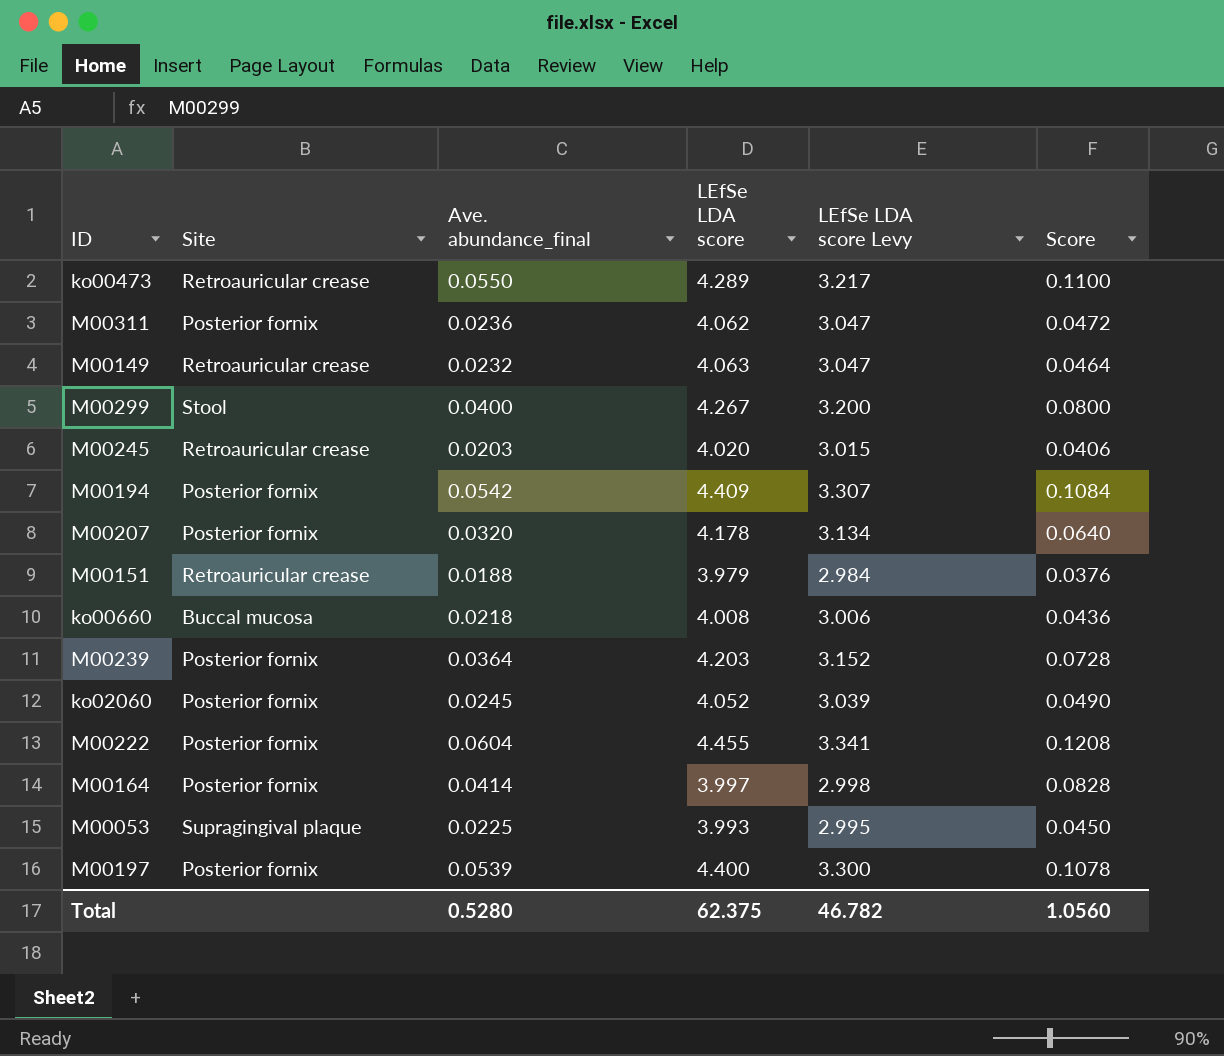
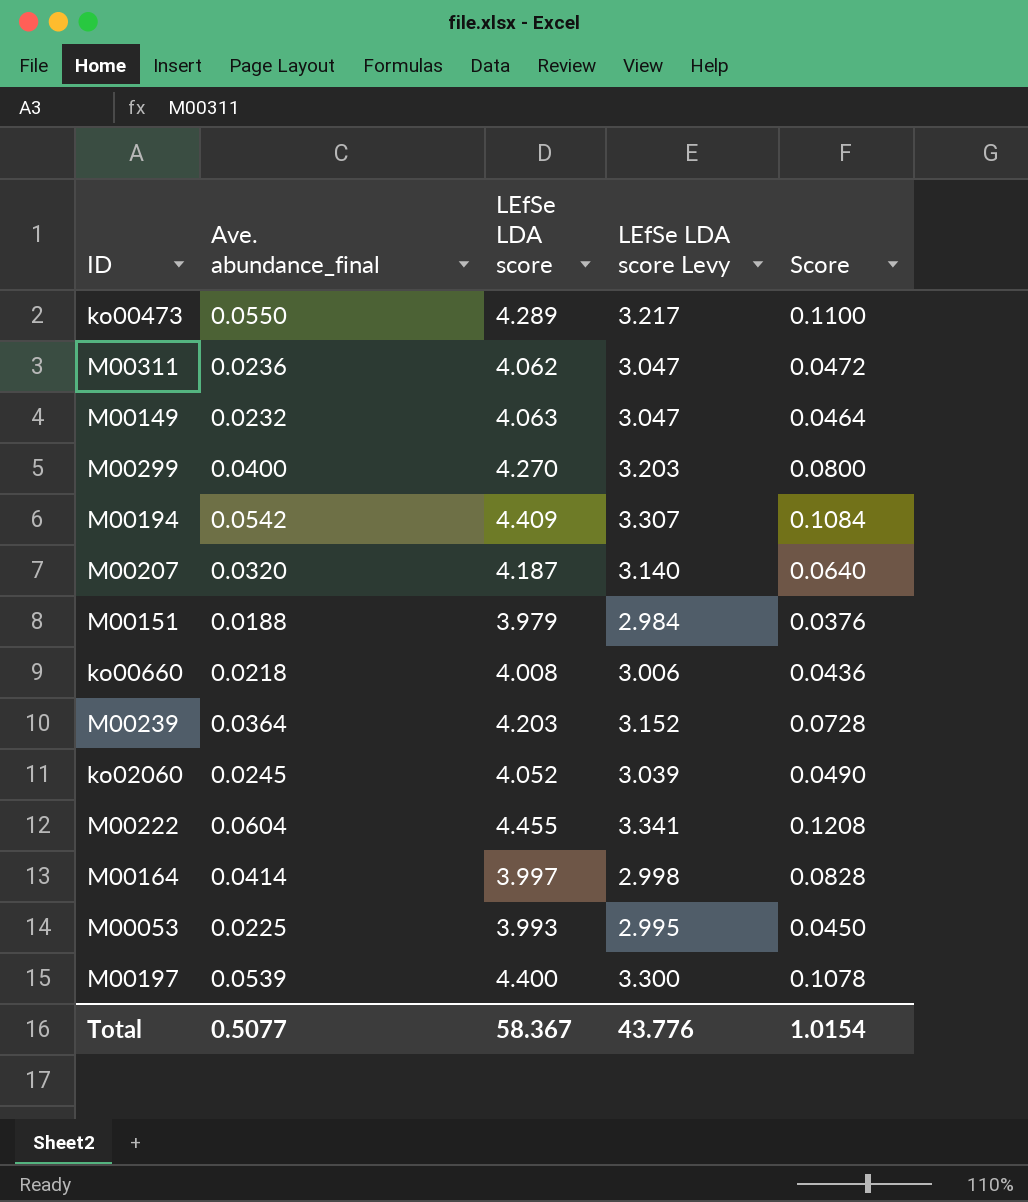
column Site | position: 2 -> none
row M00245: Retroauricular crease | 0.0203 | 4.020 | 3.015 | 0.0406 -> none
M00299 | LEfSe LDA score: 4.267 -> 4.270
M00299 | LEfSe LDA score Levy: 3.200 -> 3.203
M00207 | LEfSe LDA score: 4.178 -> 4.187
M00207 | LEfSe LDA score Levy: 3.134 -> 3.140
Total | Ave. abundance_final: 0.5280 -> 0.5077
Total | LEfSe LDA score: 62.375 -> 58.367
Total | LEfSe LDA score Levy: 46.782 -> 43.776
Total | Score: 1.0560 -> 1.0154

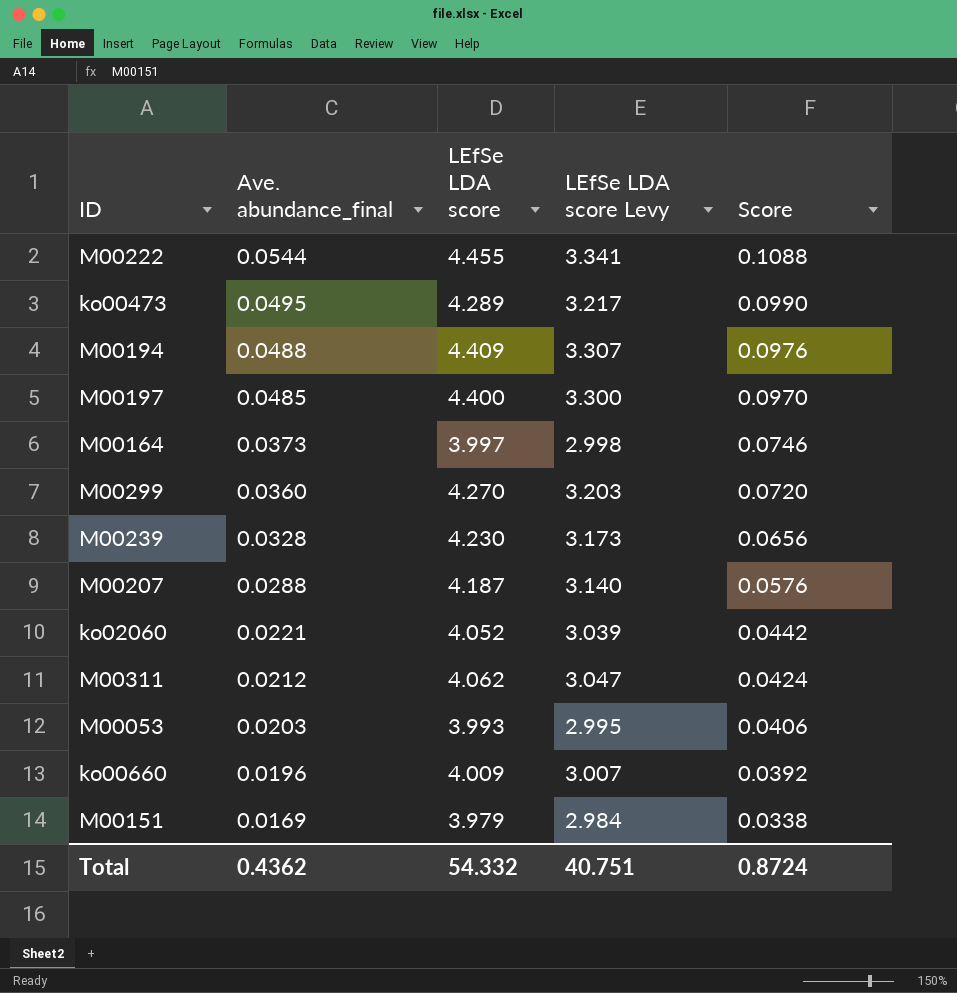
row order: none -> Ave. abundance_final descending
row M00149: 0.0232 | 4.063 | 3.047 | 0.0464 -> none
M00222 | Ave. abundance_final: 0.0604 -> 0.0544
M00222 | Score: 0.1208 -> 0.1088
ko00473 | Ave. abundance_final: 0.0550 -> 0.0495
ko00473 | Score: 0.1100 -> 0.0990
M00194 | Ave. abundance_final: 0.0542 -> 0.0488
M00194 | Score: 0.1084 -> 0.0976
M00197 | Ave. abundance_final: 0.0539 -> 0.0485
M00197 | Score: 0.1078 -> 0.0970
M00164 | Ave. abundance_final: 0.0414 -> 0.0373
M00164 | Score: 0.0828 -> 0.0746
M00299 | Ave. abundance_final: 0.0400 -> 0.0360
M00299 | Score: 0.0800 -> 0.0720
M00239 | Ave. abundance_final: 0.0364 -> 0.0328
M00239 | LEfSe LDA score: 4.203 -> 4.230
M00239 | LEfSe LDA score Levy: 3.152 -> 3.173
M00239 | Score: 0.0728 -> 0.0656
M00207 | Ave. abundance_final: 0.0320 -> 0.0288
M00207 | Score: 0.0640 -> 0.0576
ko02060 | Ave. abundance_final: 0.0245 -> 0.0221
ko02060 | Score: 0.0490 -> 0.0442
M00311 | Ave. abundance_final: 0.0236 -> 0.0212
M00311 | Score: 0.0472 -> 0.0424
M00053 | Ave. abundance_final: 0.0225 -> 0.0203
M00053 | Score: 0.0450 -> 0.0406
ko00660 | Ave. abundance_final: 0.0218 -> 0.0196
ko00660 | LEfSe LDA score: 4.008 -> 4.009
ko00660 | LEfSe LDA score Levy: 3.006 -> 3.007
ko00660 | Score: 0.0436 -> 0.0392
M00151 | Ave. abundance_final: 0.0188 -> 0.0169
M00151 | Score: 0.0376 -> 0.0338
Total | Ave. abundance_final: 0.5077 -> 0.4362
Total | LEfSe LDA score: 58.367 -> 54.332
Total | LEfSe LDA score Levy: 43.776 -> 40.751
Total | Score: 1.0154 -> 0.8724

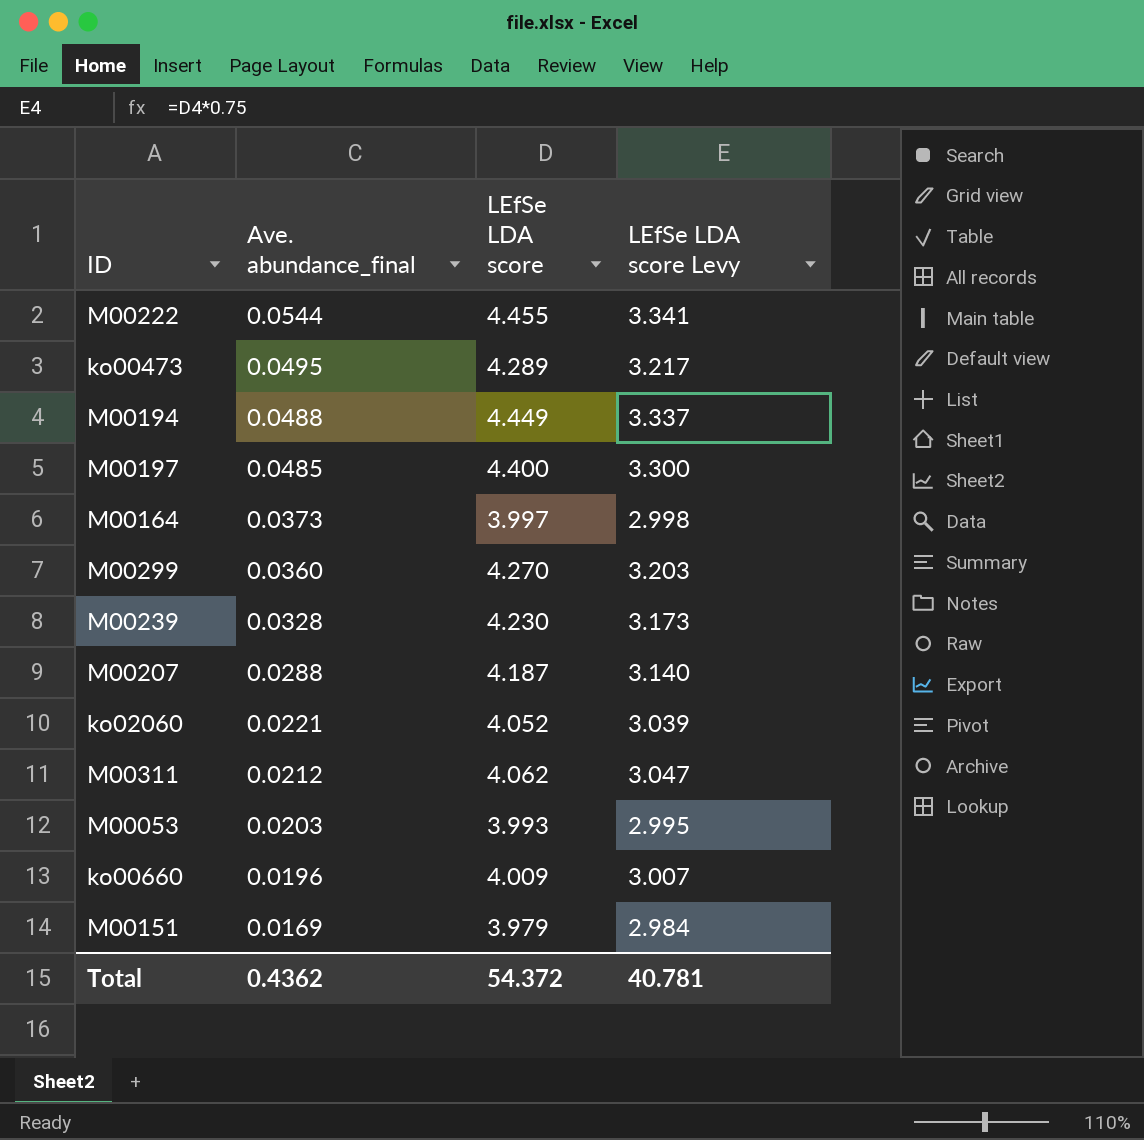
column Score | formula: [Ave. abundance_final] * 2 -> none
M00194 | LEfSe LDA score: 4.409 -> 4.449
M00194 | LEfSe LDA score Levy: 3.307 -> 3.337
Total | LEfSe LDA score: 54.332 -> 54.372
Total | LEfSe LDA score Levy: 40.751 -> 40.781

